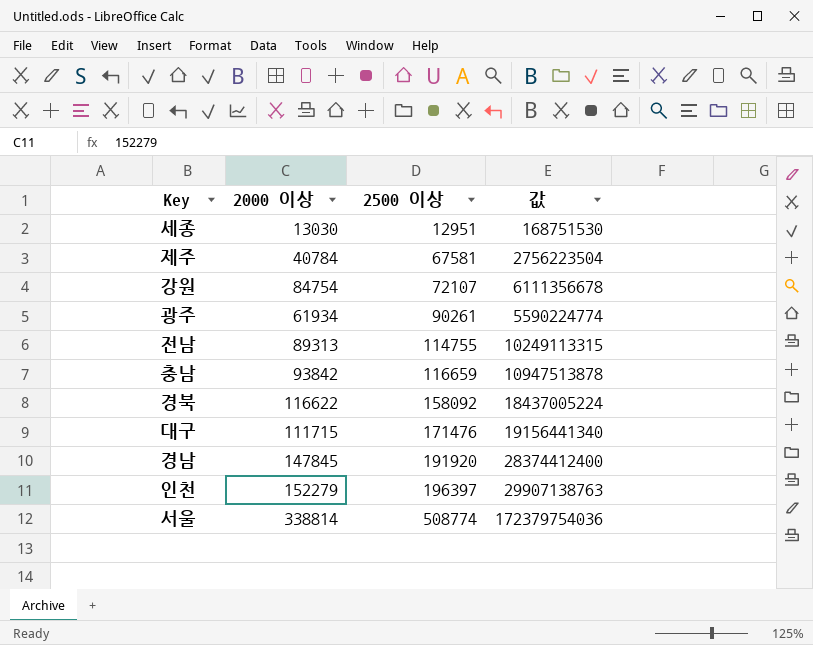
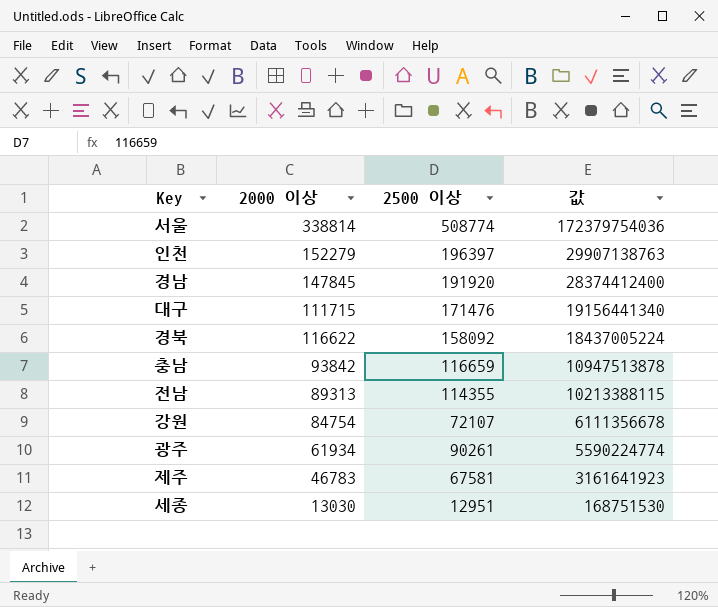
row order: 2500 이상 ascending -> 값 descending
전남 | 2500 이상: 114755 -> 114355
전남 | 값: 10249113315 -> 10213388115
제주 | 2000 이상: 40784 -> 46783
제주 | 값: 2756223504 -> 3161641923

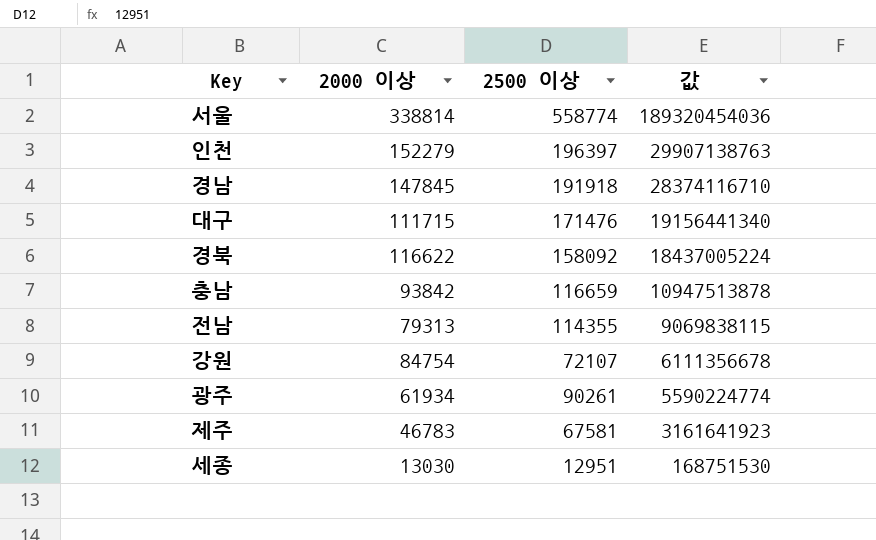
서울 | 2500 이상: 508774 -> 558774
서울 | 값: 172379754036 -> 189320454036
경남 | 2500 이상: 191920 -> 191918
경남 | 값: 28374412400 -> 28374116710
전남 | 2000 이상: 89313 -> 79313
전남 | 값: 10213388115 -> 9069838115

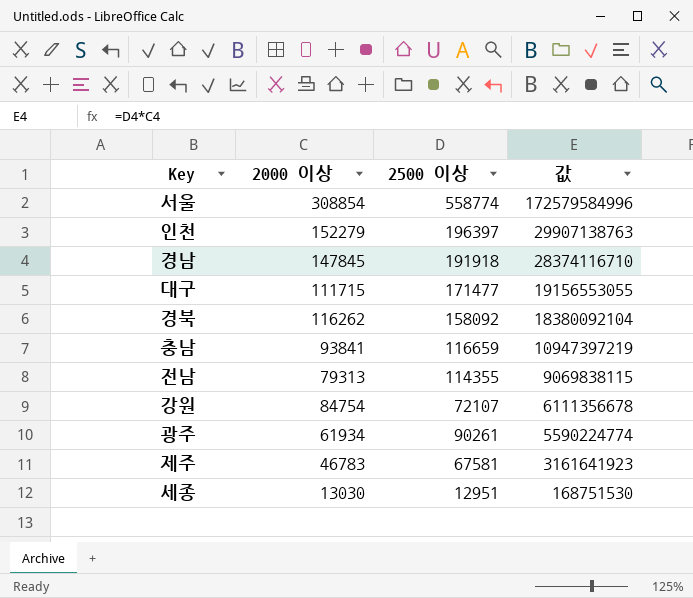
서울 | 2000 이상: 338814 -> 308854
서울 | 값: 189320454036 -> 172579584996
대구 | 2500 이상: 171476 -> 171477
대구 | 값: 19156441340 -> 19156553055
경북 | 2000 이상: 116622 -> 116262
경북 | 값: 18437005224 -> 18380092104
충남 | 2000 이상: 93842 -> 93841
충남 | 값: 10947513878 -> 10947397219

